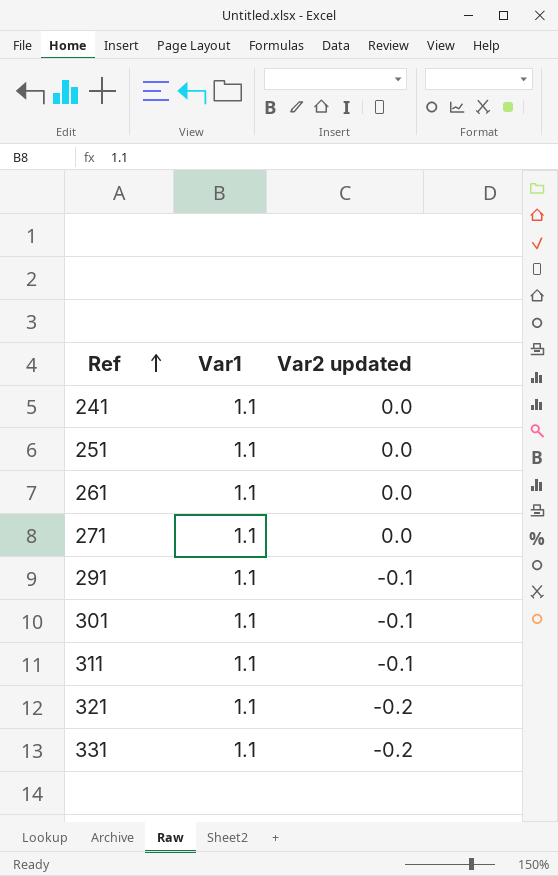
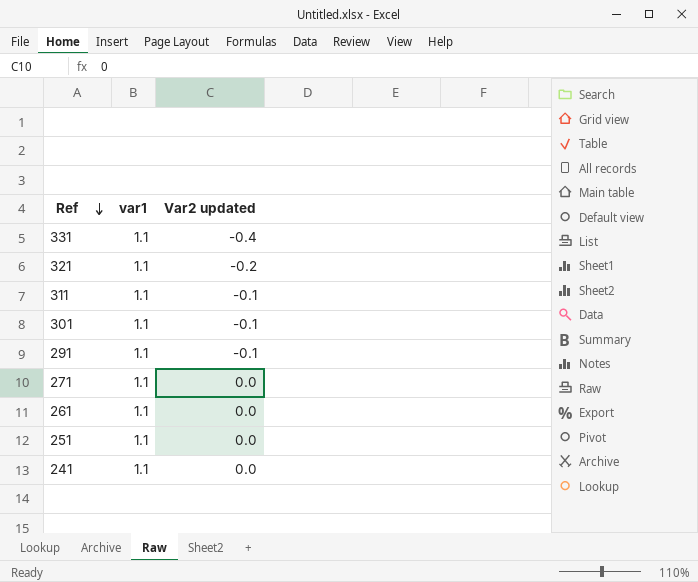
row order: Ref ascending -> Ref descending
column name: Var1 -> var1
331 | Var2 updated: -0.2 -> -0.4

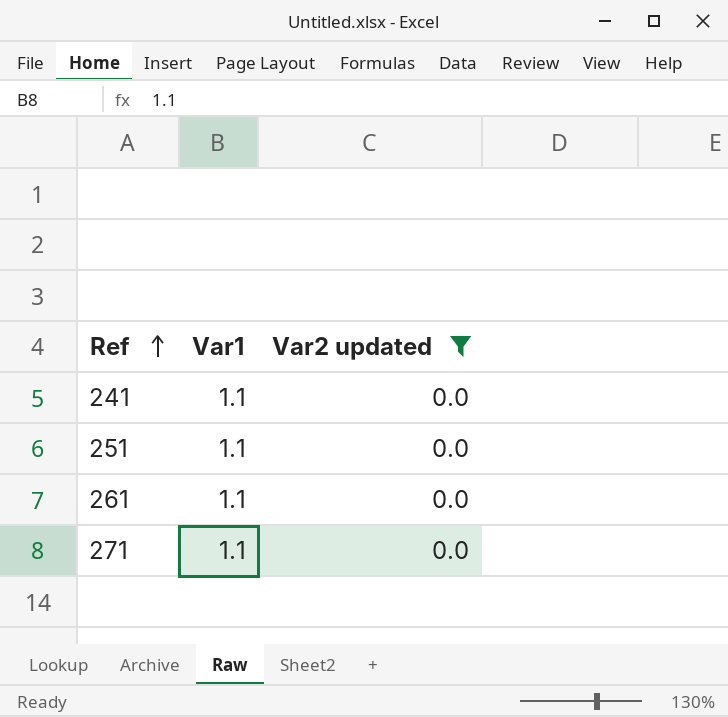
filter: none -> Var2 updated = 0.0
row order: Ref descending -> Ref ascending
column name: var1 -> Var1

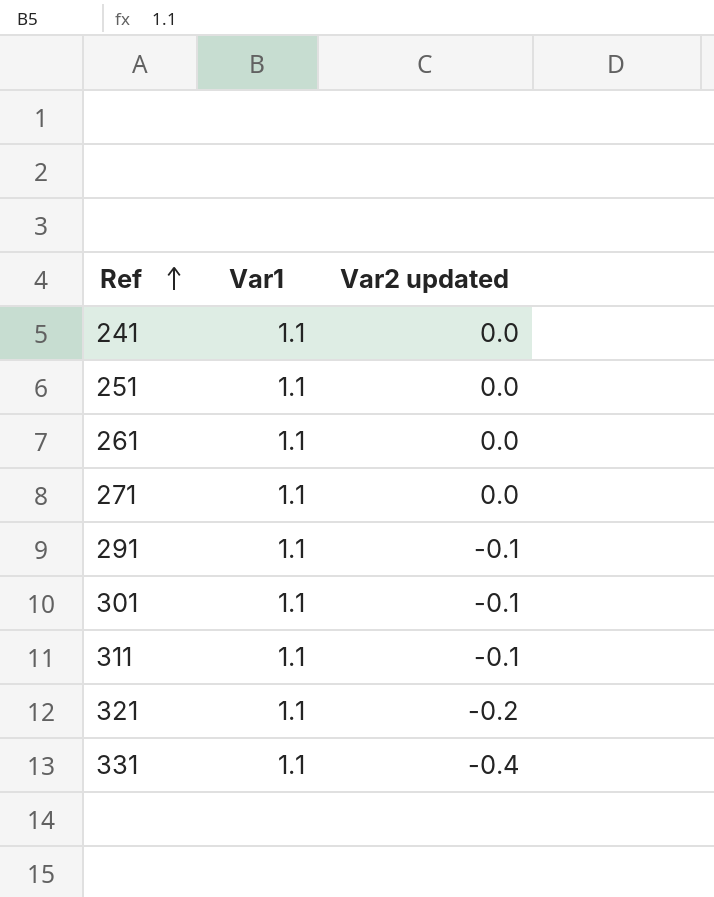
filter: Var2 updated = 0.0 -> none

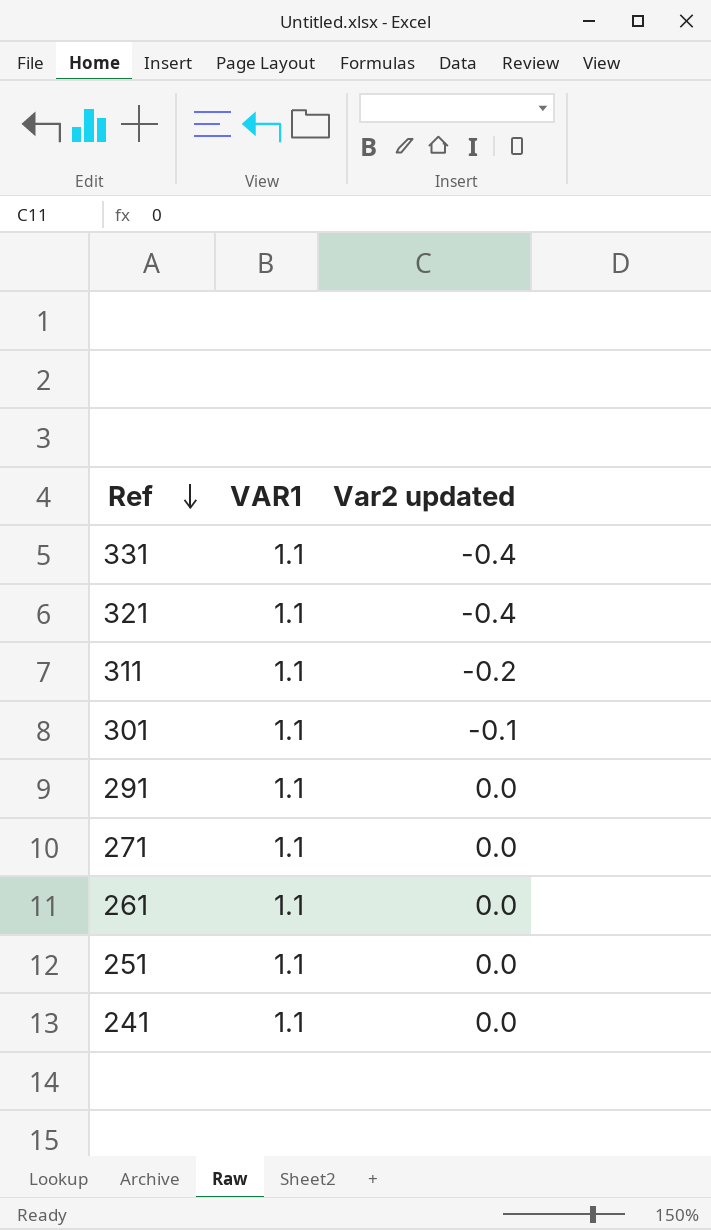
row order: Ref ascending -> Ref descending
column name: Var1 -> VAR1
321 | Var2 updated: -0.2 -> -0.4
311 | Var2 updated: -0.1 -> -0.2
291 | Var2 updated: -0.1 -> 0.0

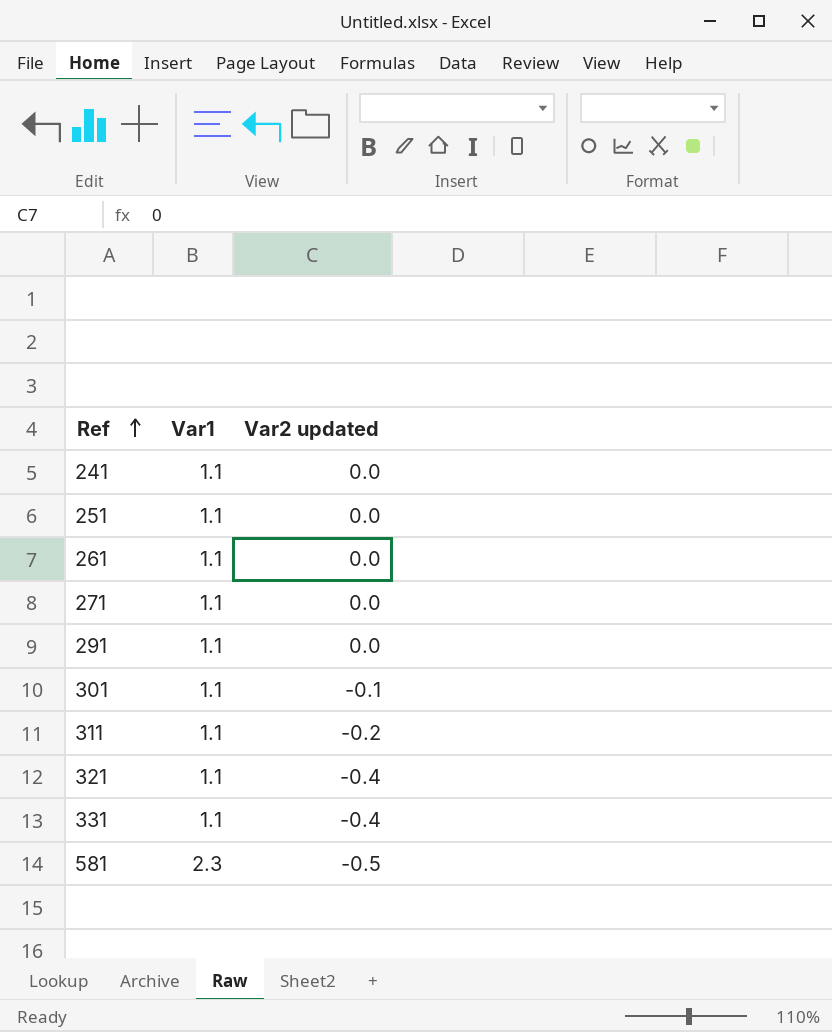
row order: Ref descending -> Ref ascending
column name: VAR1 -> Var1
row 581: none -> 2.3 | -0.5

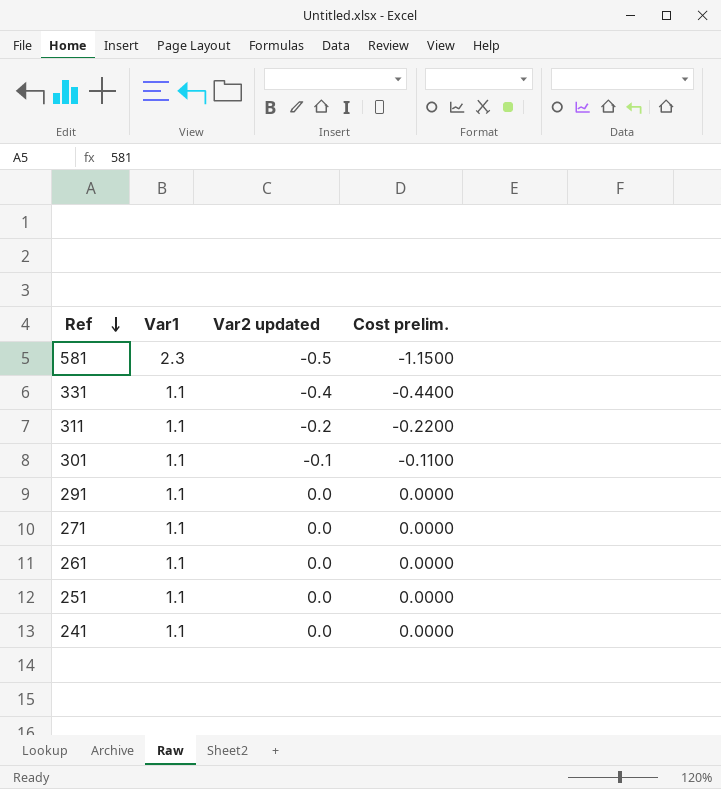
row order: Ref ascending -> Ref descending
column Cost prelim. | formula: none -> [Var1] * [Var2 updated]
row 321: 1.1 | -0.4 -> none

